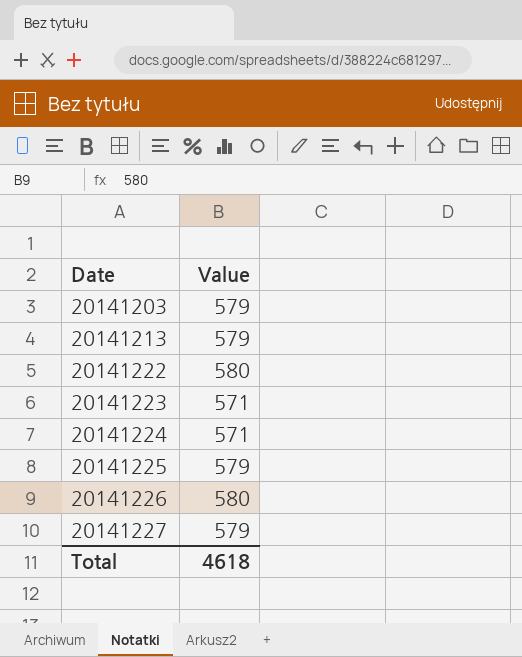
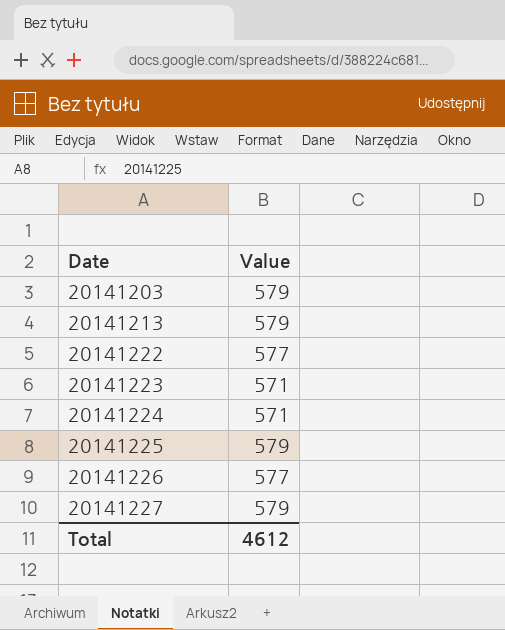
20141222 | Value: 580 -> 577
20141226 | Value: 580 -> 577
Total | Value: 4618 -> 4612

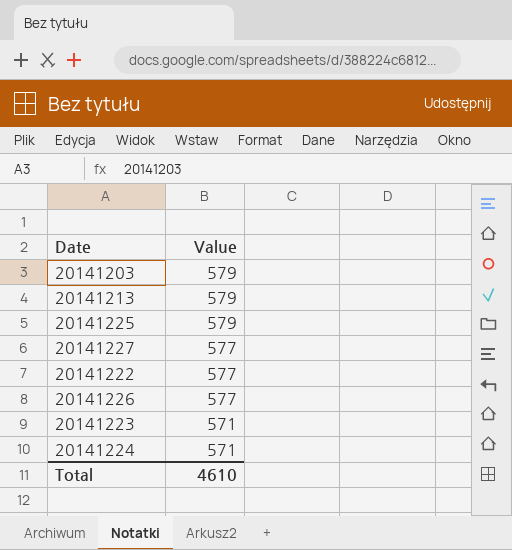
row order: Date ascending -> Value descending
20141227 | Value: 579 -> 577
Total | Value: 4612 -> 4610

